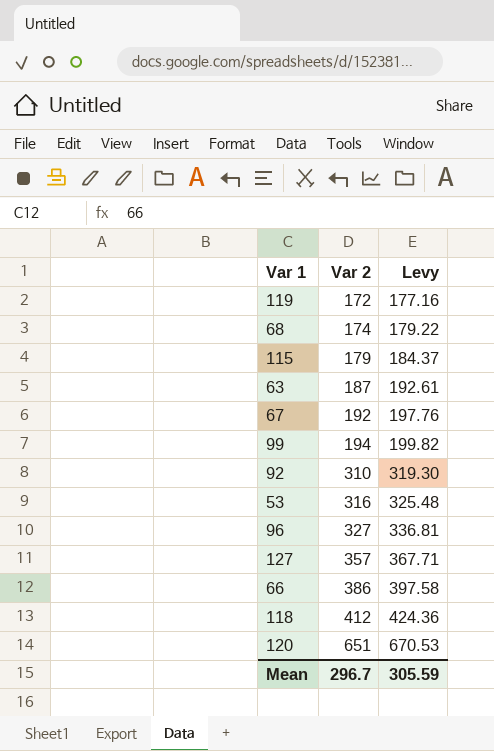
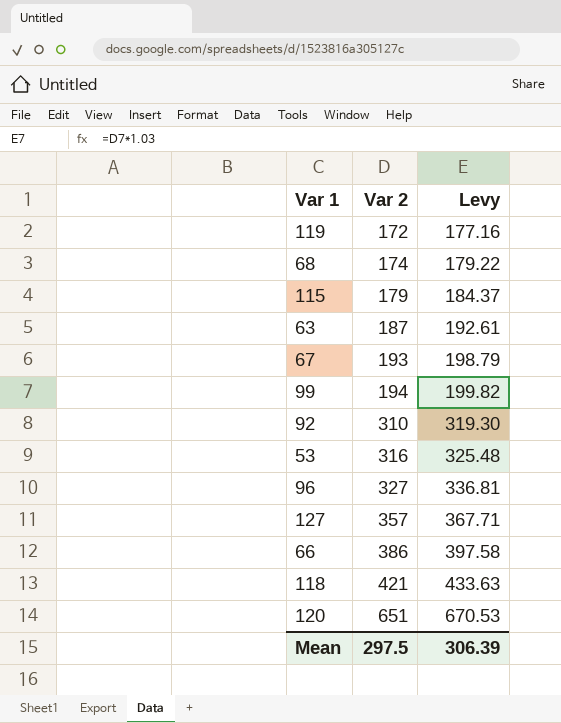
67 | Var 2: 192 -> 193
67 | Levy: 197.76 -> 198.79
118 | Var 2: 412 -> 421
118 | Levy: 424.36 -> 433.63
Mean | Var 2: 296.7 -> 297.5
Mean | Levy: 305.59 -> 306.39

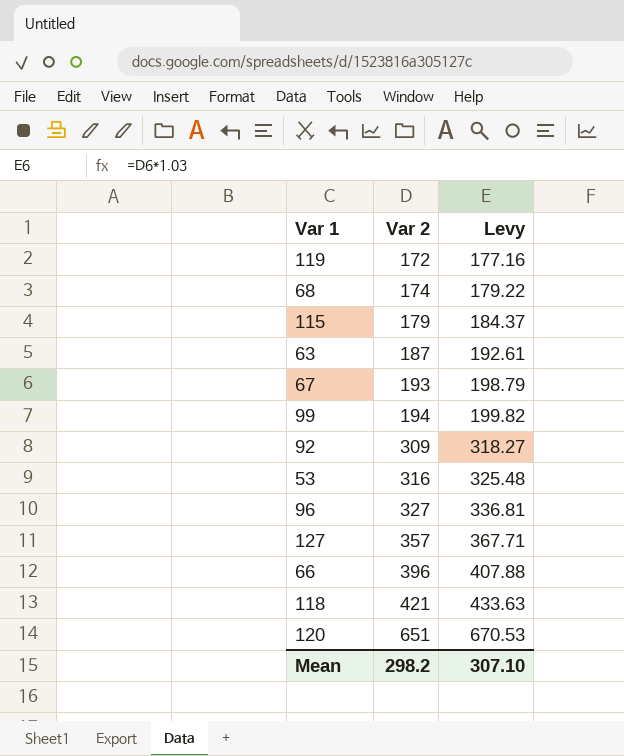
92 | Var 2: 310 -> 309
92 | Levy: 319.30 -> 318.27
66 | Var 2: 386 -> 396
66 | Levy: 397.58 -> 407.88
Mean | Var 2: 297.5 -> 298.2
Mean | Levy: 306.39 -> 307.10

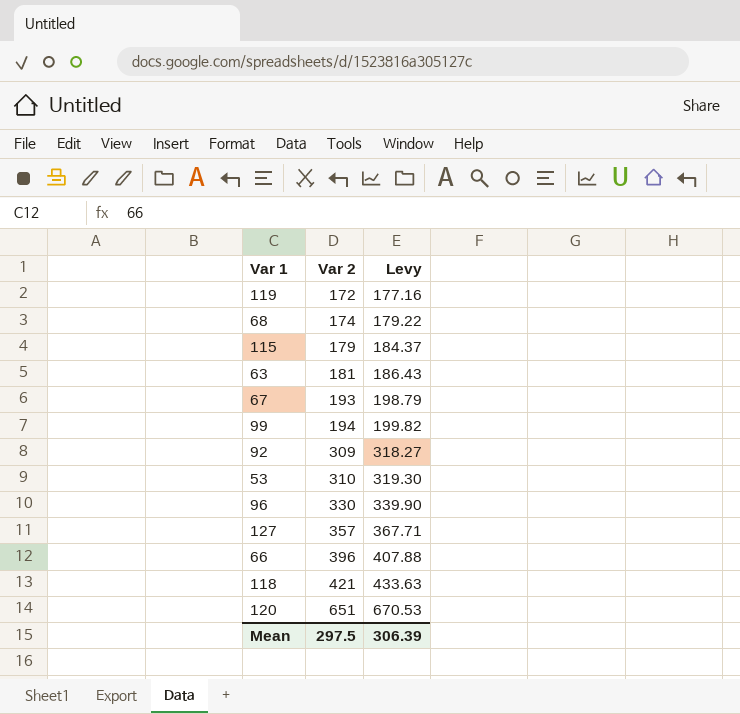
63 | Var 2: 187 -> 181
63 | Levy: 192.61 -> 186.43
53 | Var 2: 316 -> 310
53 | Levy: 325.48 -> 319.30
96 | Var 2: 327 -> 330
96 | Levy: 336.81 -> 339.90
Mean | Var 2: 298.2 -> 297.5
Mean | Levy: 307.10 -> 306.39

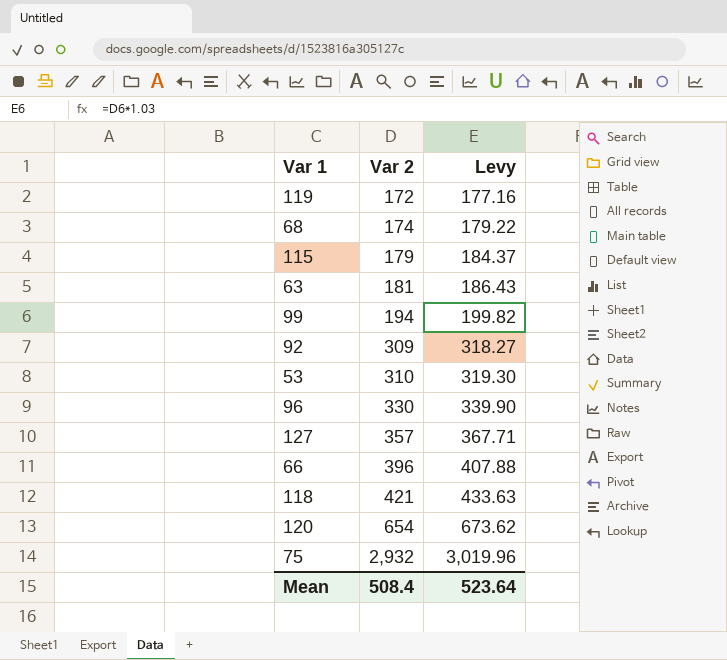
row 67: 193 | 198.79 -> none
120 | Var 2: 651 -> 654
120 | Levy: 670.53 -> 673.62
row 75: none -> 2,932 | 3,019.96
Mean | Var 2: 297.5 -> 508.4
Mean | Levy: 306.39 -> 523.64

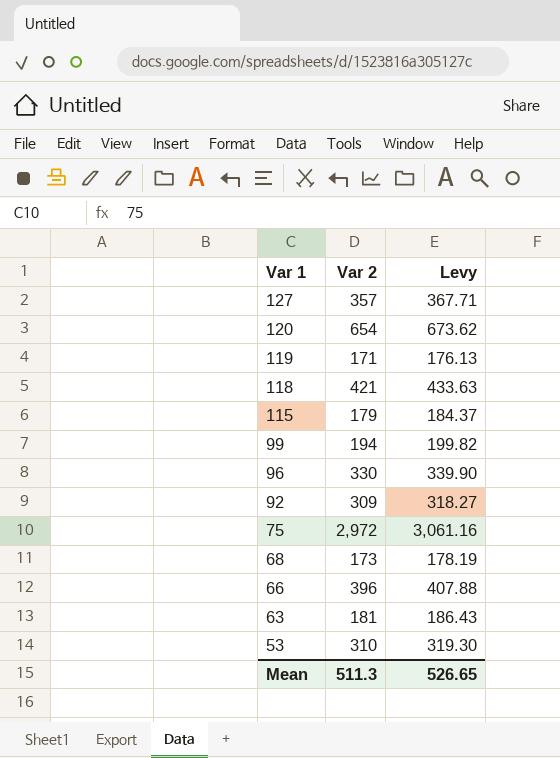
row order: Var 2 ascending -> Var 1 descending
119 | Var 2: 172 -> 171
119 | Levy: 177.16 -> 176.13
75 | Var 2: 2,932 -> 2,972
75 | Levy: 3,019.96 -> 3,061.16
68 | Var 2: 174 -> 173
68 | Levy: 179.22 -> 178.19
Mean | Var 2: 508.4 -> 511.3
Mean | Levy: 523.64 -> 526.65

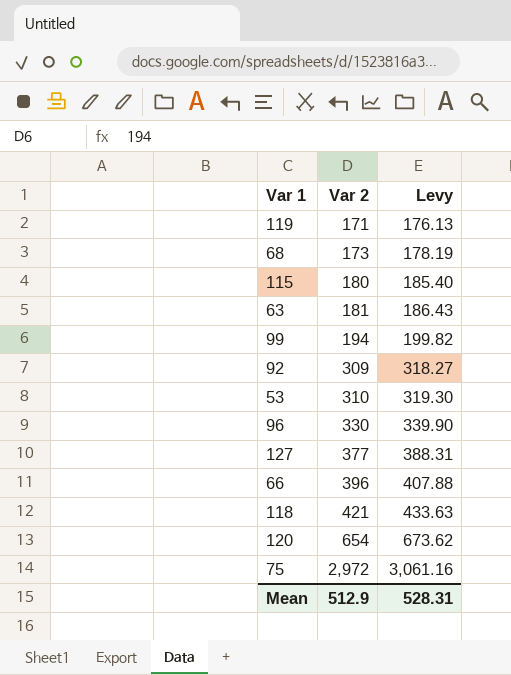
row order: Var 1 descending -> Var 2 ascending
115 | Var 2: 179 -> 180
115 | Levy: 184.37 -> 185.40
127 | Var 2: 357 -> 377
127 | Levy: 367.71 -> 388.31
Mean | Var 2: 511.3 -> 512.9
Mean | Levy: 526.65 -> 528.31

